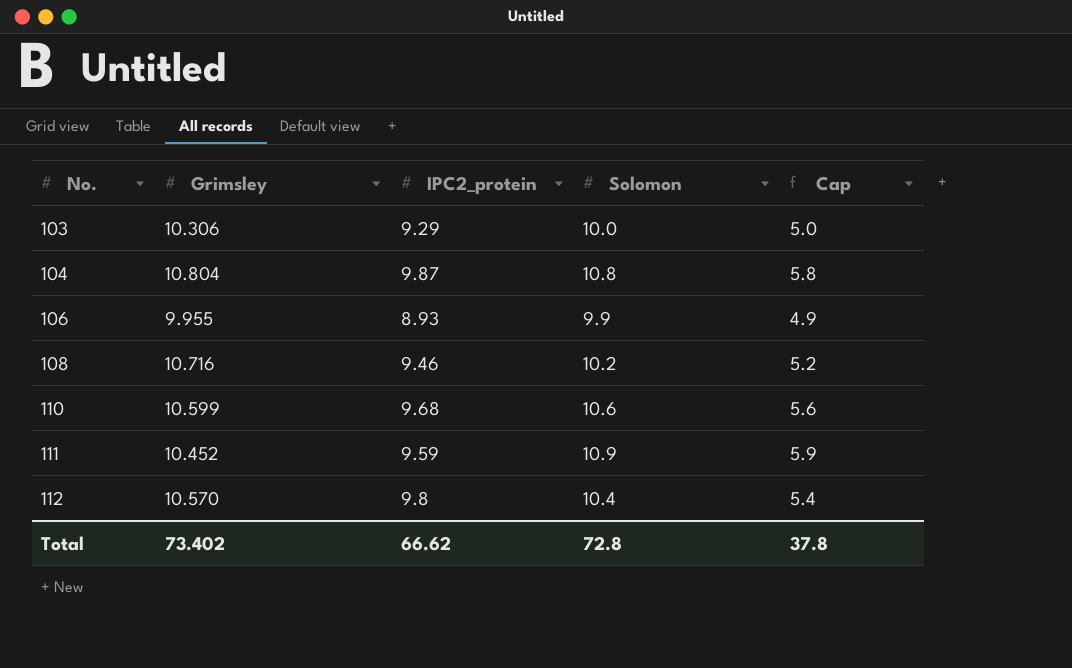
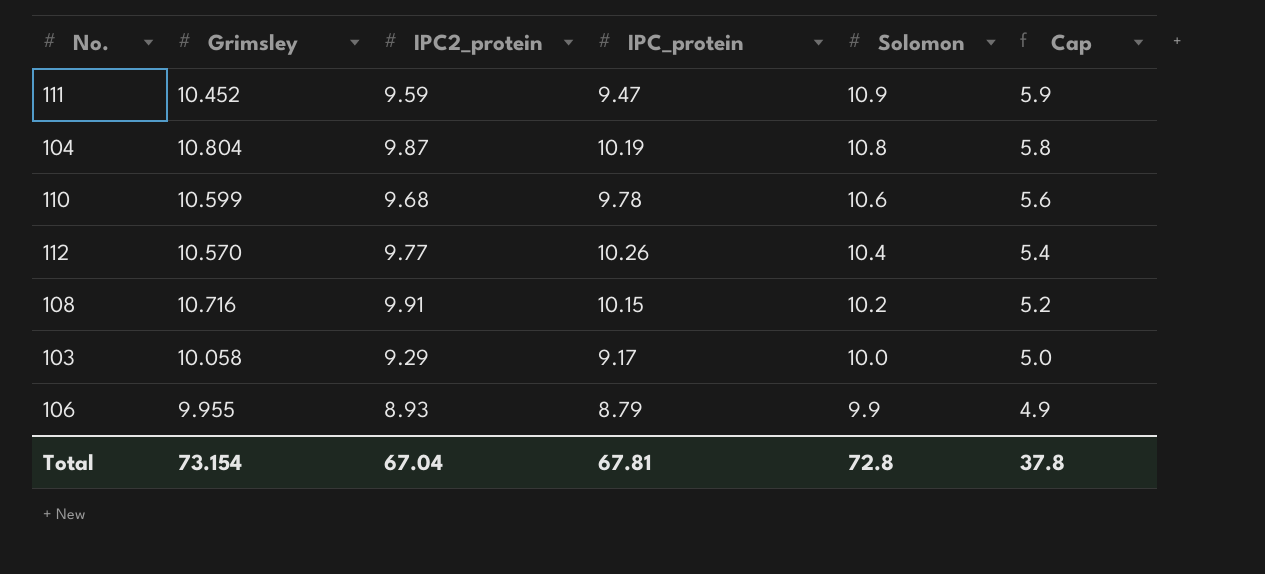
row order: No. ascending -> Solomon descending
column IPC_protein | position: none -> 4
112 | IPC2_protein: 9.8 -> 9.77
108 | IPC2_protein: 9.46 -> 9.91
103 | Grimsley: 10.306 -> 10.058
Total | Grimsley: 73.402 -> 73.154
Total | IPC2_protein: 66.62 -> 67.04

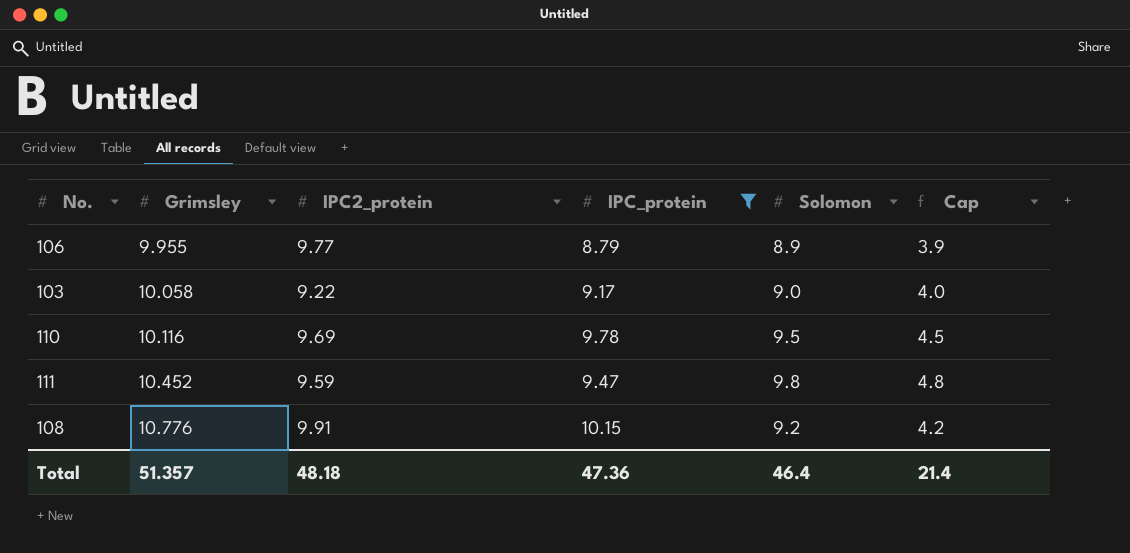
filter: none -> IPC_protein <= 10.15
row order: Solomon descending -> Grimsley ascending
106 | IPC2_protein: 8.93 -> 9.77
106 | Solomon: 9.9 -> 8.9
106 | Cap: 4.9 -> 3.9
103 | IPC2_protein: 9.29 -> 9.22
103 | Solomon: 10.0 -> 9.0
103 | Cap: 5.0 -> 4.0
110 | Grimsley: 10.599 -> 10.116
110 | IPC2_protein: 9.68 -> 9.69
110 | Solomon: 10.6 -> 9.5
110 | Cap: 5.6 -> 4.5
111 | Solomon: 10.9 -> 9.8
111 | Cap: 5.9 -> 4.8
108 | Grimsley: 10.716 -> 10.776
108 | Solomon: 10.2 -> 9.2
108 | Cap: 5.2 -> 4.2
Total | Grimsley: 73.154 -> 51.357
Total | IPC2_protein: 67.04 -> 48.18
Total | IPC_protein: 67.81 -> 47.36
Total | Solomon: 72.8 -> 46.4
Total | Cap: 37.8 -> 21.4

